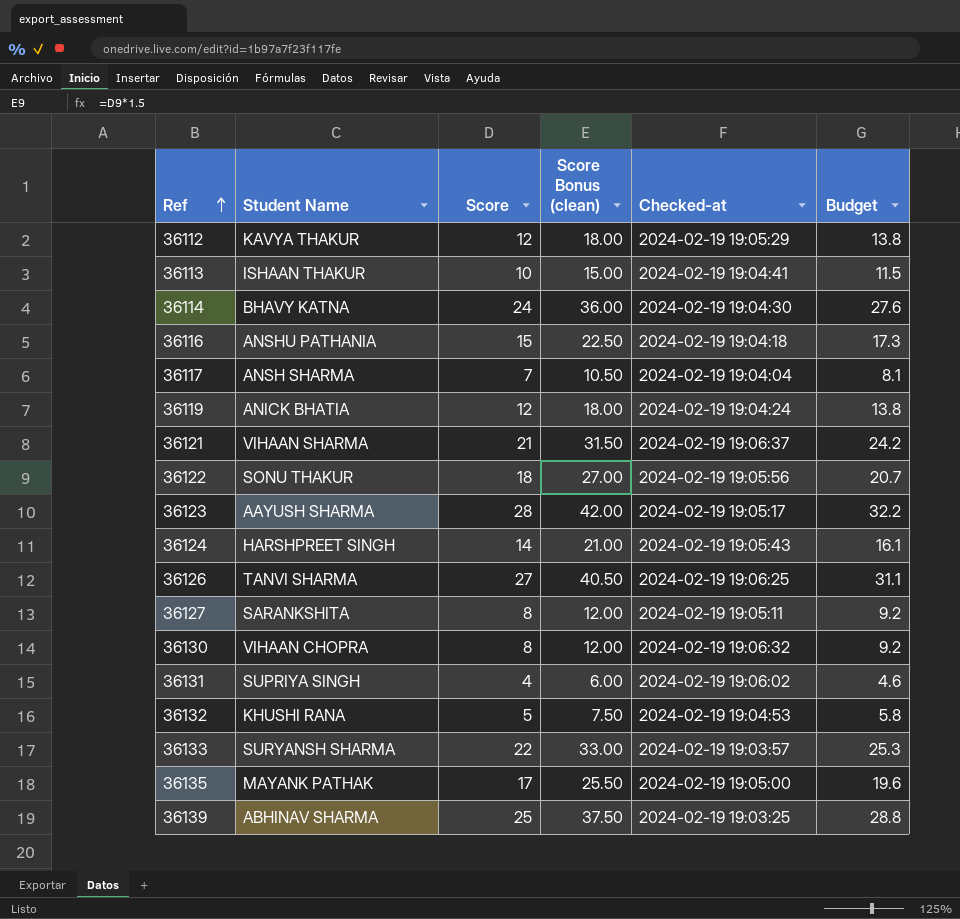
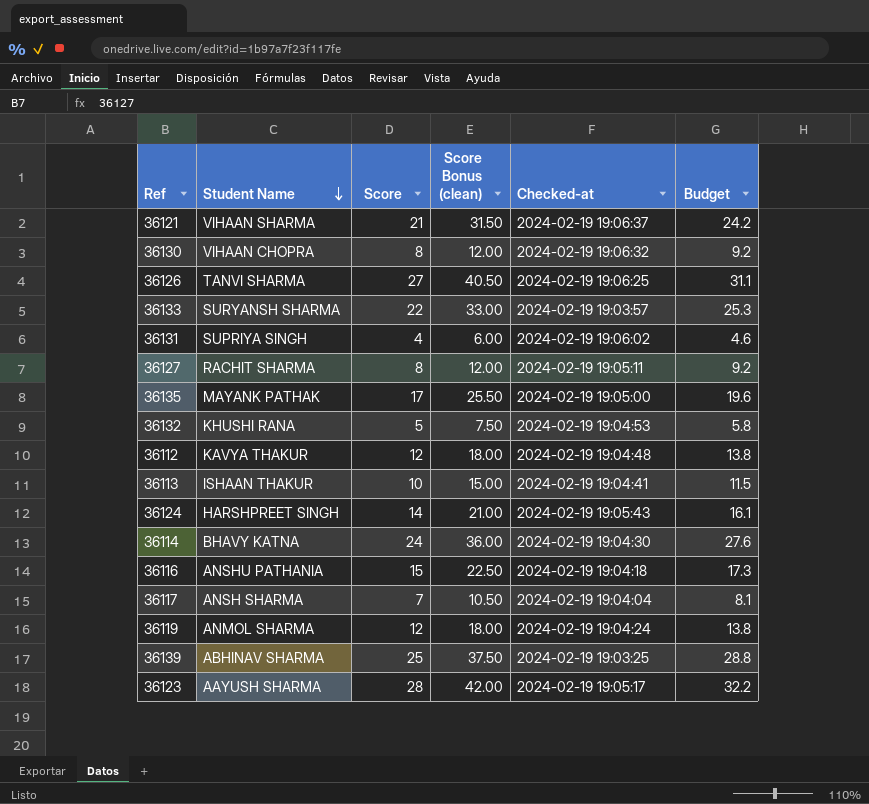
row order: Ref ascending -> Student Name descending
row 36122: SONU THAKUR | 18 | 27.00 | 2024-02-19 19:05:56 | 20.7 -> none
36127 | Student Name: SARANKSHITA -> RACHIT SHARMA
36112 | Checked-at: 2024-02-19 19:05:29 -> 2024-02-19 19:04:48
36119 | Student Name: ANICK BHATIA -> ANMOL SHARMA

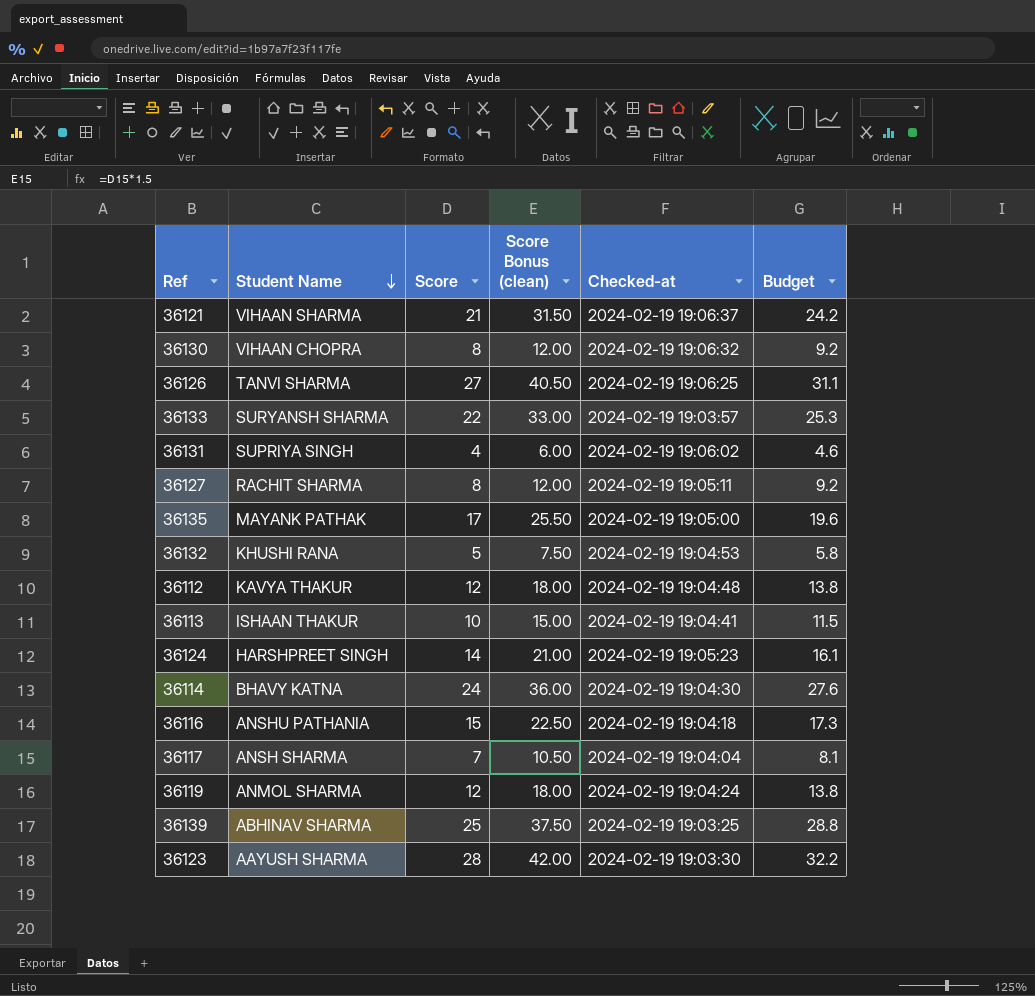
36124 | Checked-at: 2024-02-19 19:05:43 -> 2024-02-19 19:05:23
36123 | Checked-at: 2024-02-19 19:05:17 -> 2024-02-19 19:03:30

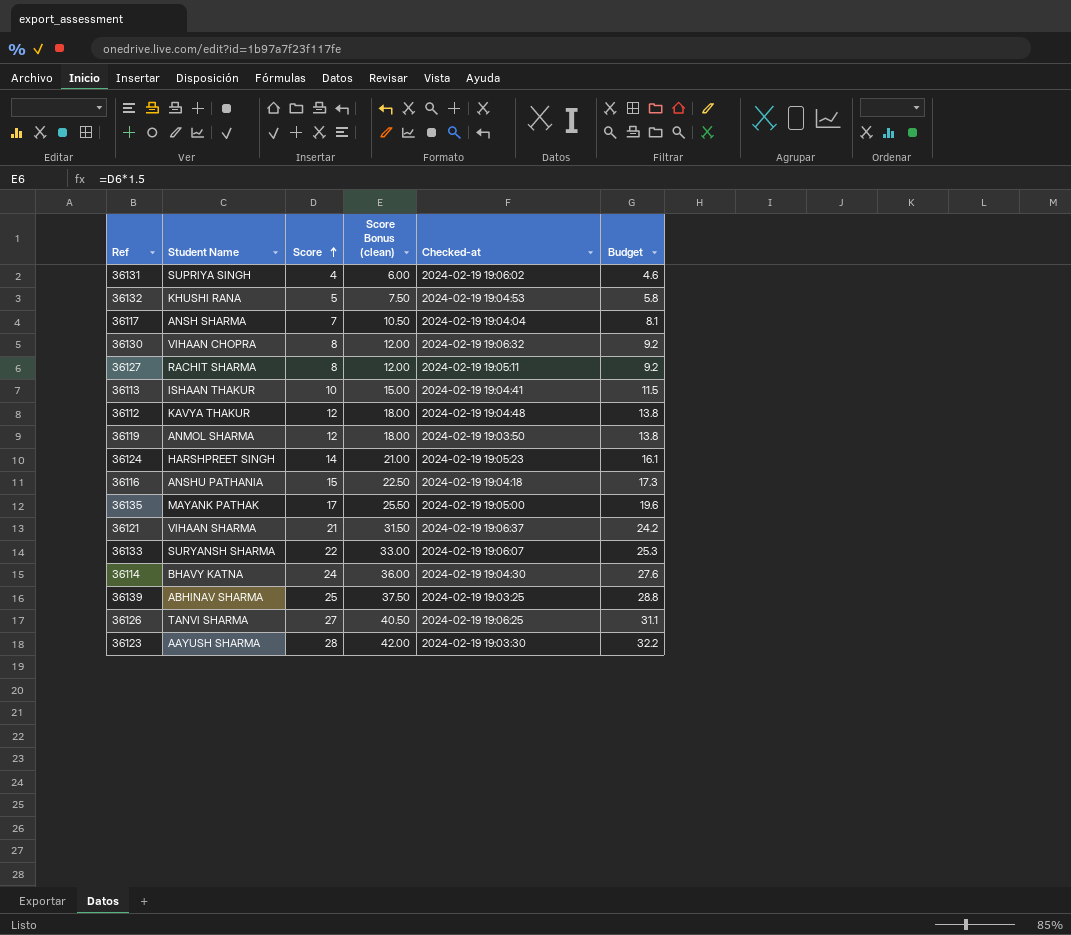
row order: Student Name descending -> Score ascending
36119 | Checked-at: 2024-02-19 19:04:24 -> 2024-02-19 19:03:50
36133 | Checked-at: 2024-02-19 19:03:57 -> 2024-02-19 19:06:07

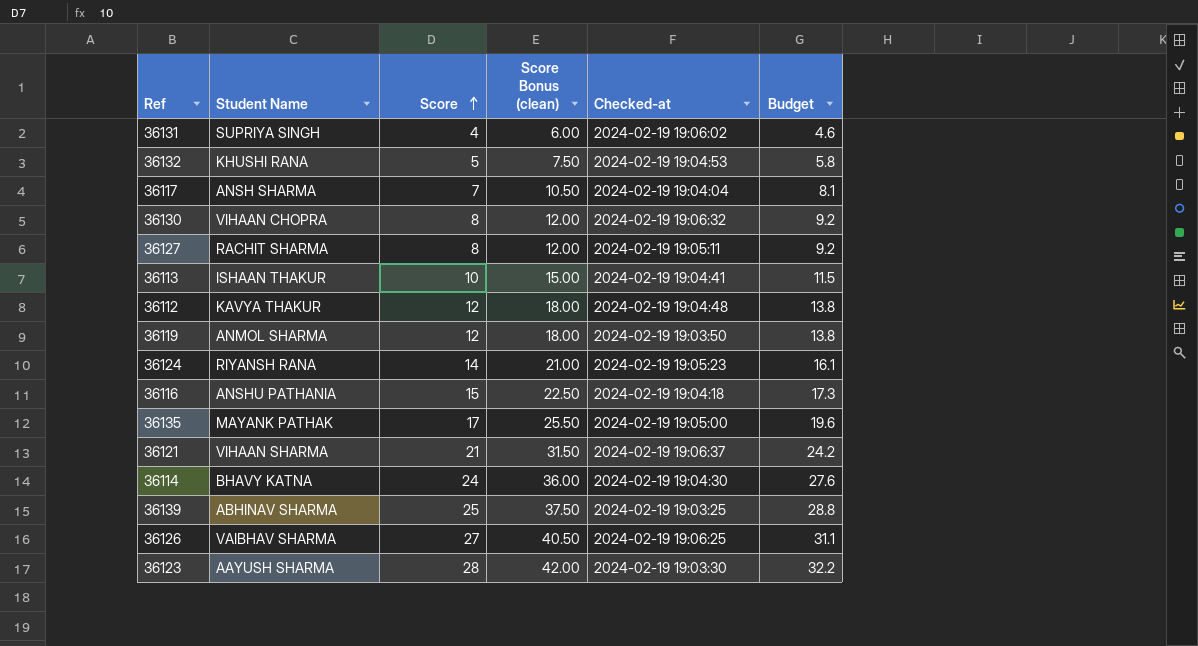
row 36133: SURYANSH SHARMA | 22 | 33.00 | 2024-02-19 19:06:07 | 25.3 -> none
36124 | Student Name: HARSHPREET SINGH -> RIYANSH RANA
36126 | Student Name: TANVI SHARMA -> VAIBHAV SHARMA

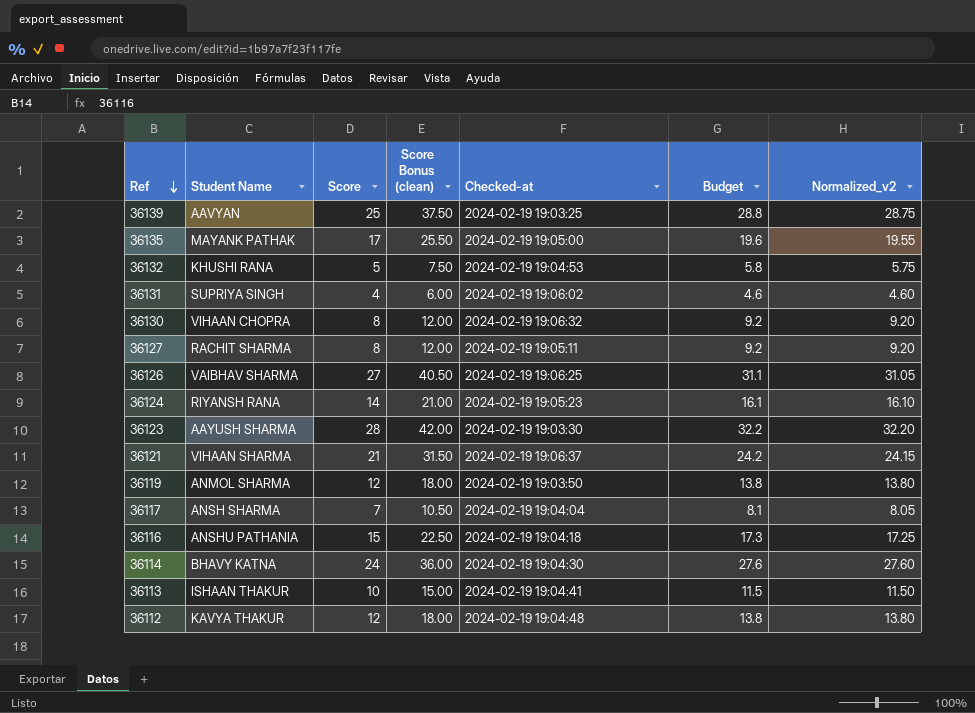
row order: Score ascending -> Ref descending
column Normalized_v2 | formula: none -> [Score] * 1.15
36139 | Student Name: ABHINAV SHARMA -> AAVYAN

